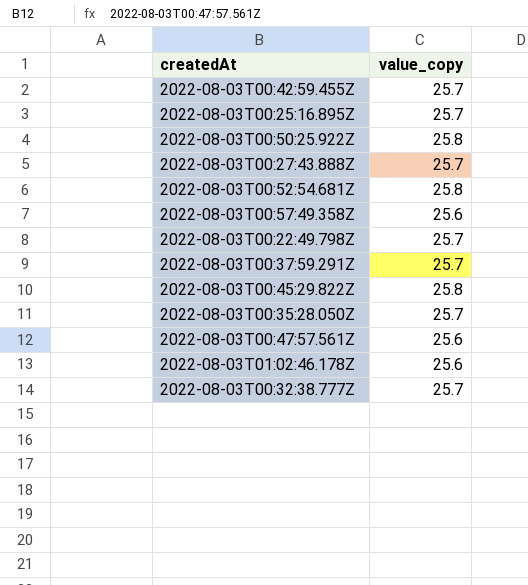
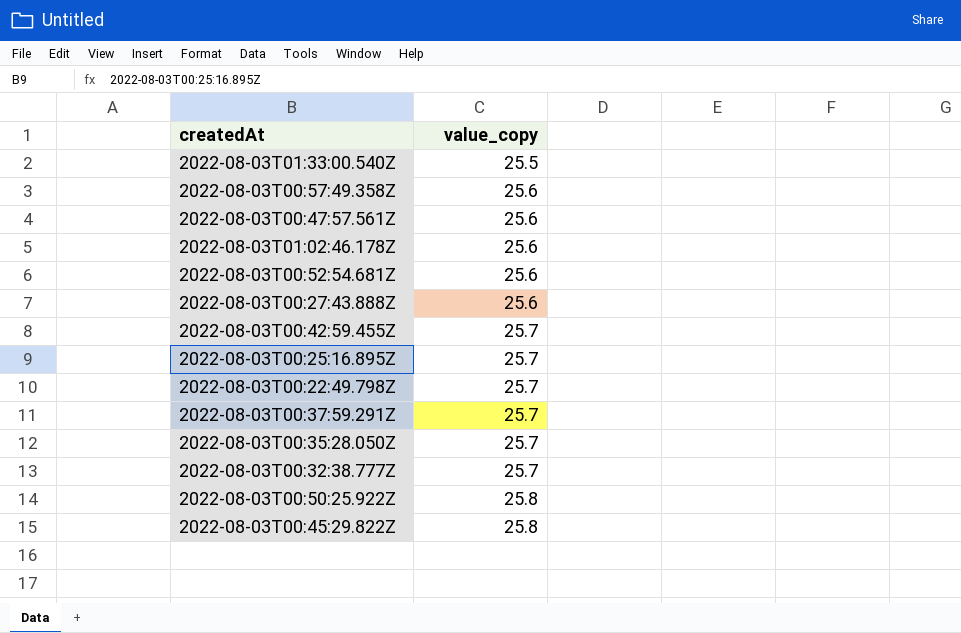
row order: none -> value_copy ascending
row 2022-08-03T01:33:00.540Z: none -> 25.5
2022-08-03T00:52:54.681Z | value_copy: 25.8 -> 25.6
2022-08-03T00:27:43.888Z | value_copy: 25.7 -> 25.6

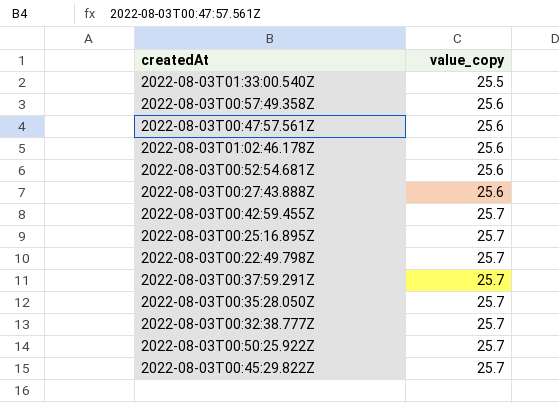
2022-08-03T00:50:25.922Z | value_copy: 25.8 -> 25.7
2022-08-03T00:45:29.822Z | value_copy: 25.8 -> 25.7

